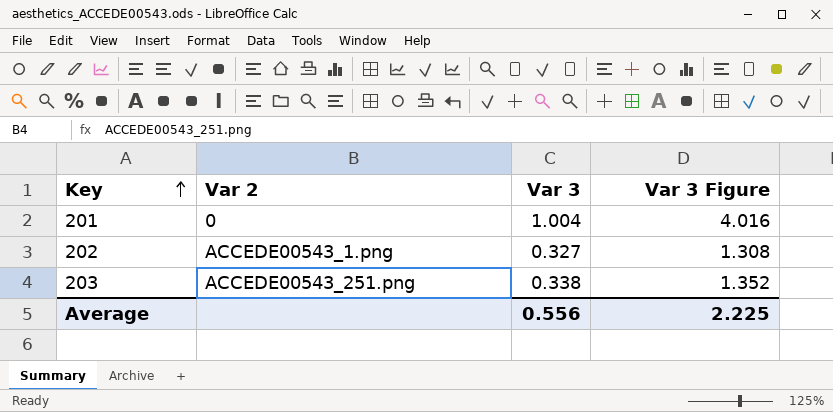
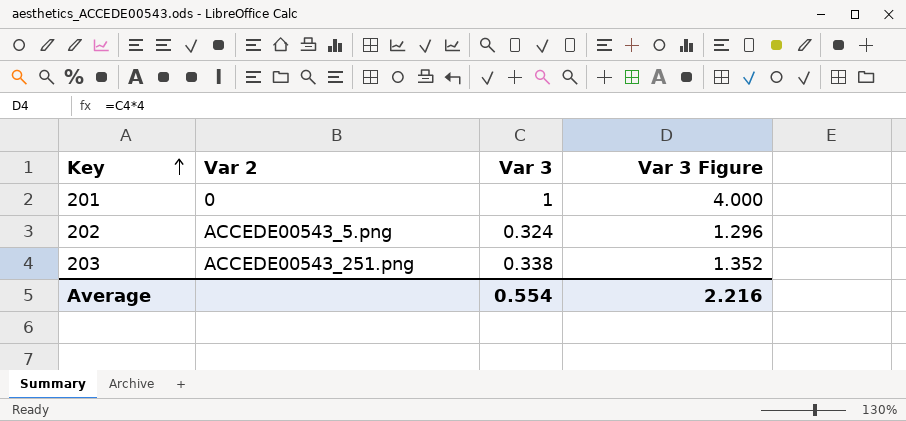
201 | Var 3: 1.004 -> 1
201 | Var 3 Figure: 4.016 -> 4.000
202 | Var 2: ACCEDE00543_1.png -> ACCEDE00543_5.png
202 | Var 3: 0.327 -> 0.324
202 | Var 3 Figure: 1.308 -> 1.296
Average | Var 3: 0.556 -> 0.554
Average | Var 3 Figure: 2.225 -> 2.216

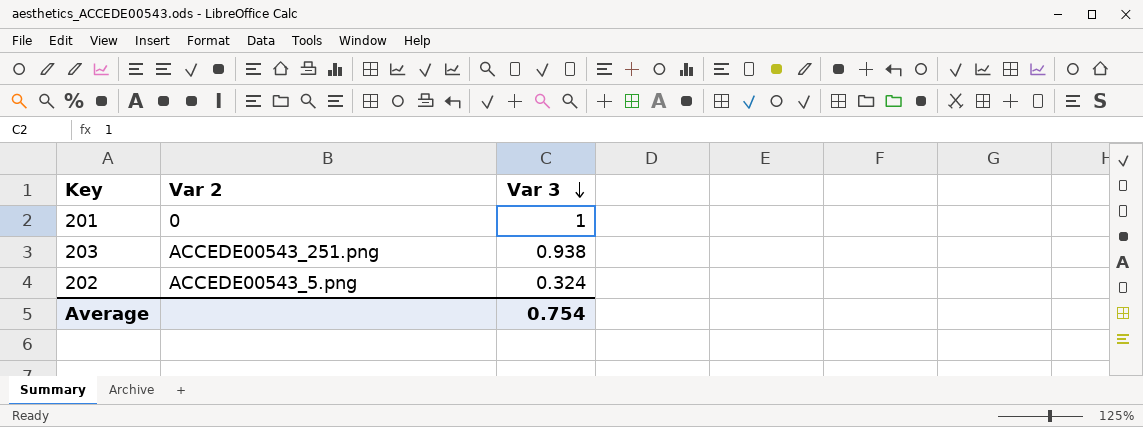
row order: Key ascending -> Var 3 descending
column Var 3 Figure | formula: [Var 3] * 4 -> none
203 | Var 3: 0.338 -> 0.938
Average | Var 3: 0.554 -> 0.754

